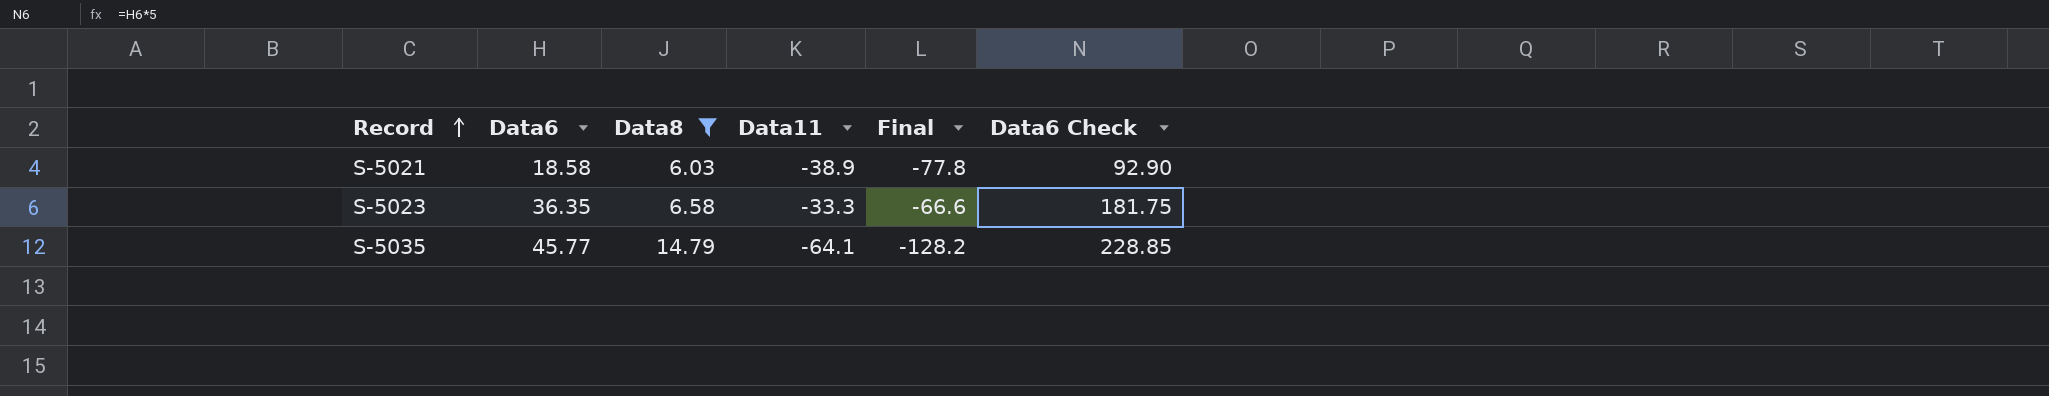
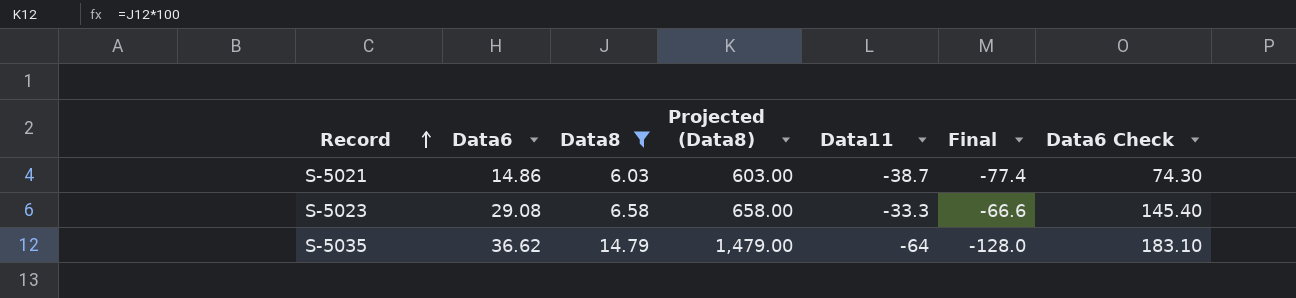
column Projected (Data8) | formula: none -> [Data8] * 100
S-5021 | Data6: 18.58 -> 14.86
S-5021 | Data11: -38.9 -> -38.7
S-5021 | Final: -77.8 -> -77.4
S-5021 | Data6 Check: 92.90 -> 74.30
S-5023 | Data6: 36.35 -> 29.08
S-5023 | Data6 Check: 181.75 -> 145.40
S-5035 | Data6: 45.77 -> 36.62
S-5035 | Data11: -64.1 -> -64
S-5035 | Final: -128.2 -> -128.0
S-5035 | Data6 Check: 228.85 -> 183.10

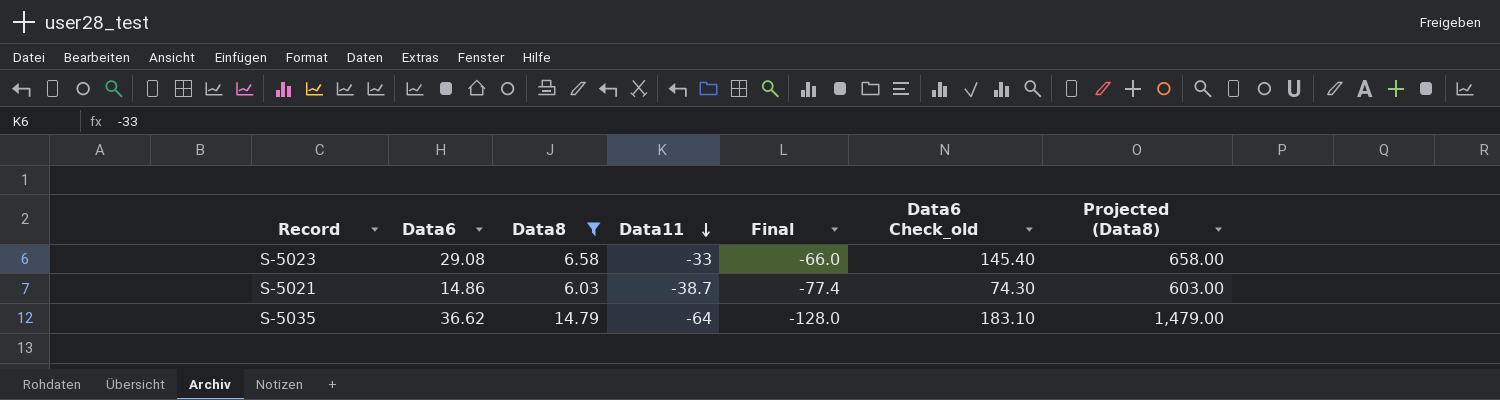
row order: Record ascending -> Data11 descending
column name: Data6 Check -> Data6 Check_old
column Projected (Data8) | position: 4 -> 7
S-5023 | Data11: -33.3 -> -33
S-5023 | Final: -66.6 -> -66.0

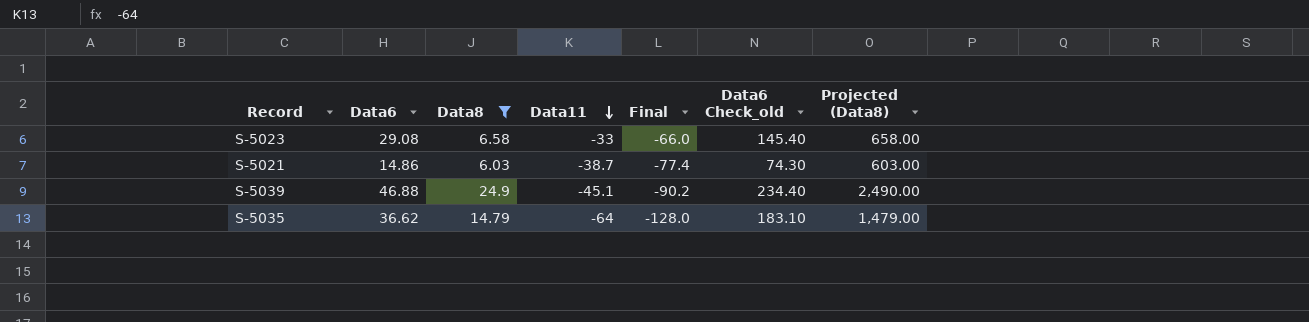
row S-5039: none -> 46.88 | 24.9 | -45.1 | -90.2 | 234.40 | 2,490.00

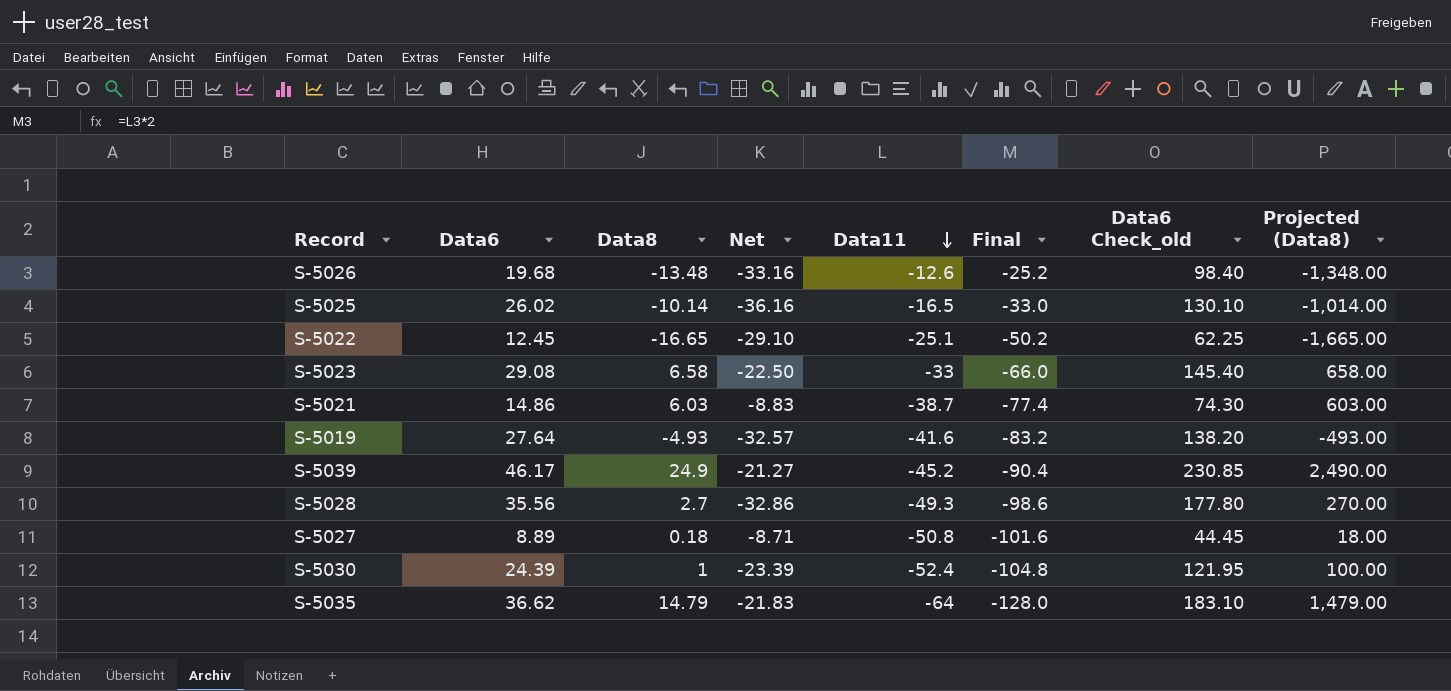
filter: Data8 >= 6.03 -> none
column Net | formula: none -> [Data8] - [Data6]
S-5039 | Data6: 46.88 -> 46.17
S-5039 | Data11: -45.1 -> -45.2
S-5039 | Final: -90.2 -> -90.4
S-5039 | Data6 Check_old: 234.40 -> 230.85

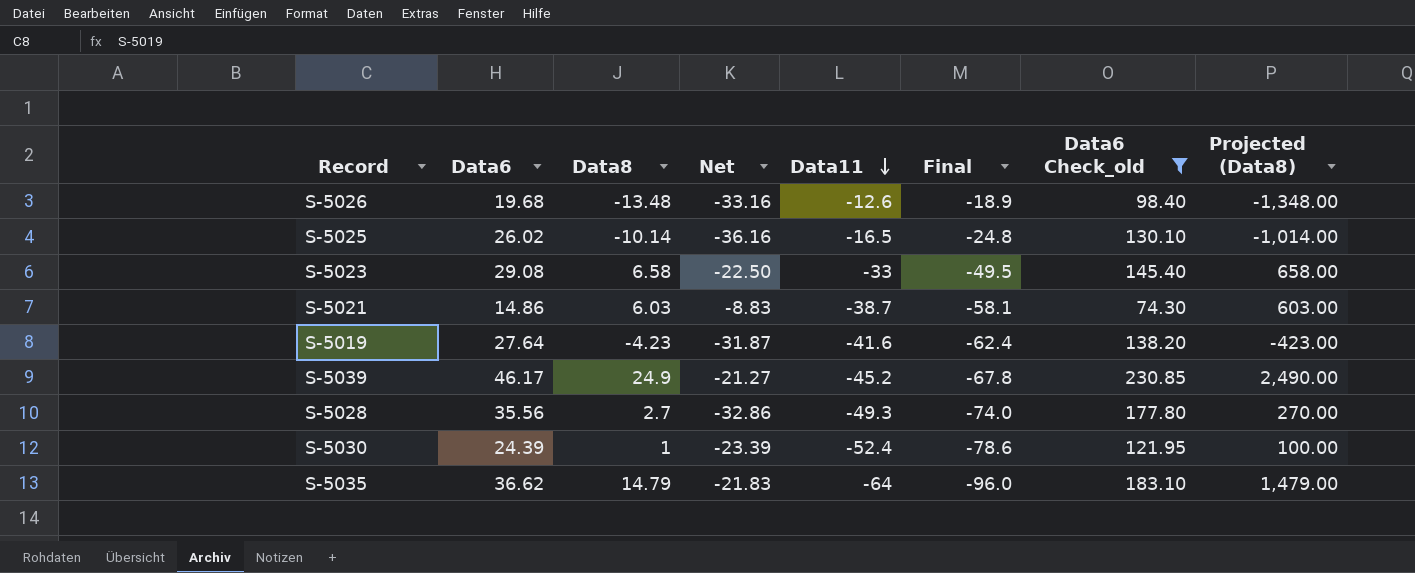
filter: none -> Data6 Check_old >= 74.30
column Final | formula: [Data11] * 2 -> [Data11] * 1.5
S-5019 | Data8: -4.93 -> -4.23
S-5019 | Net: -32.57 -> -31.87
S-5019 | Projected (Data8): -493.00 -> -423.00

